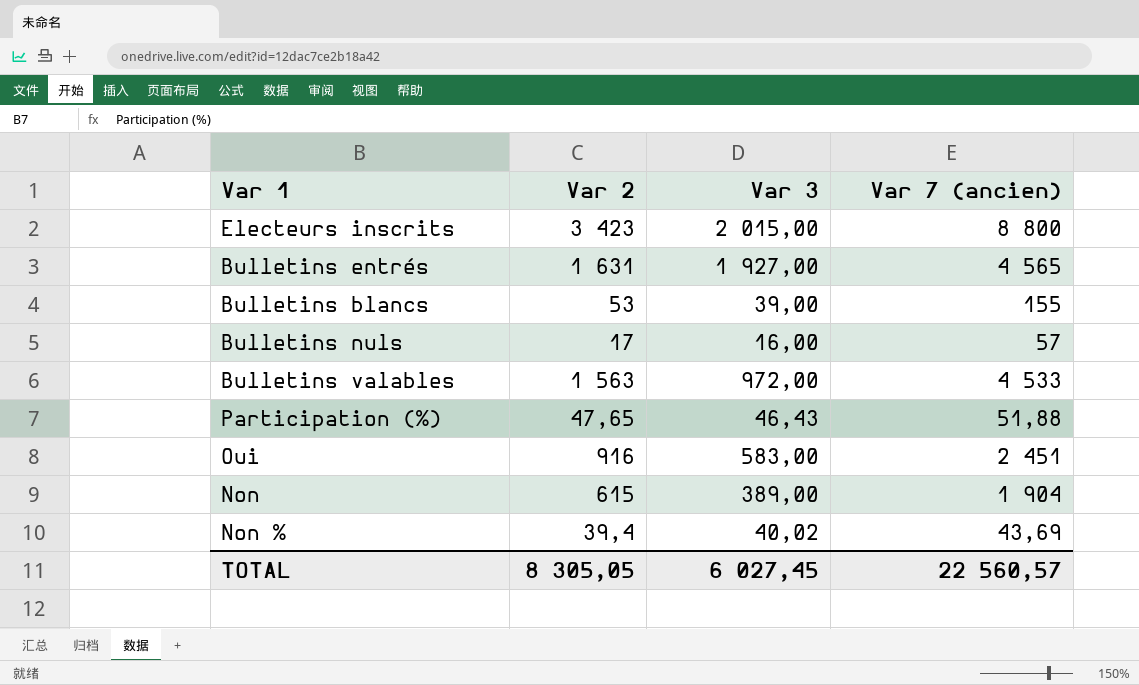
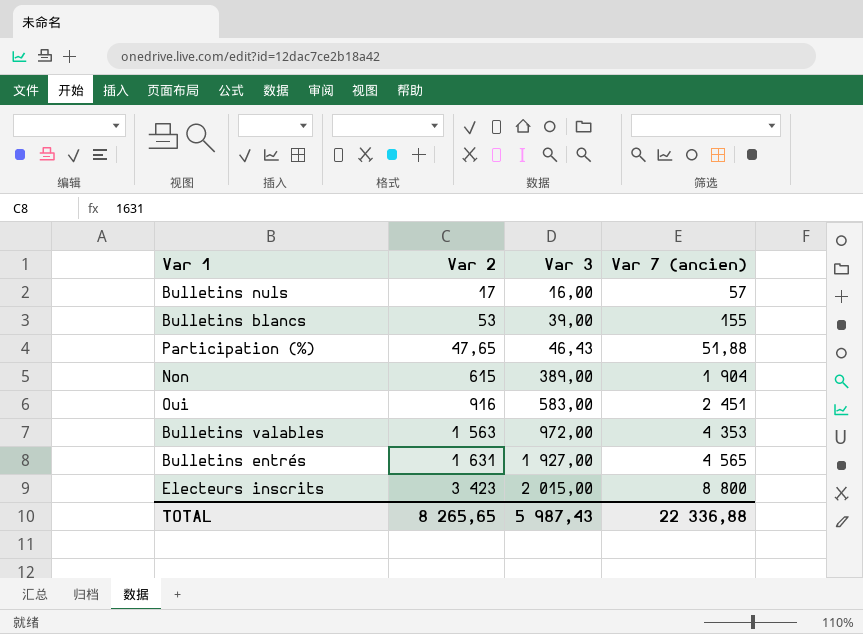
row order: none -> Var 3 ascending
row Non %: 39,4 | 40,02 | 43,69 -> none
Bulletins valables | Var 7 (ancien): 4 533 -> 4 353
TOTAL | Var 2: 8 305,05 -> 8 265,65
TOTAL | Var 3: 6 027,45 -> 5 987,43
TOTAL | Var 7 (ancien): 22 560,57 -> 22 336,88

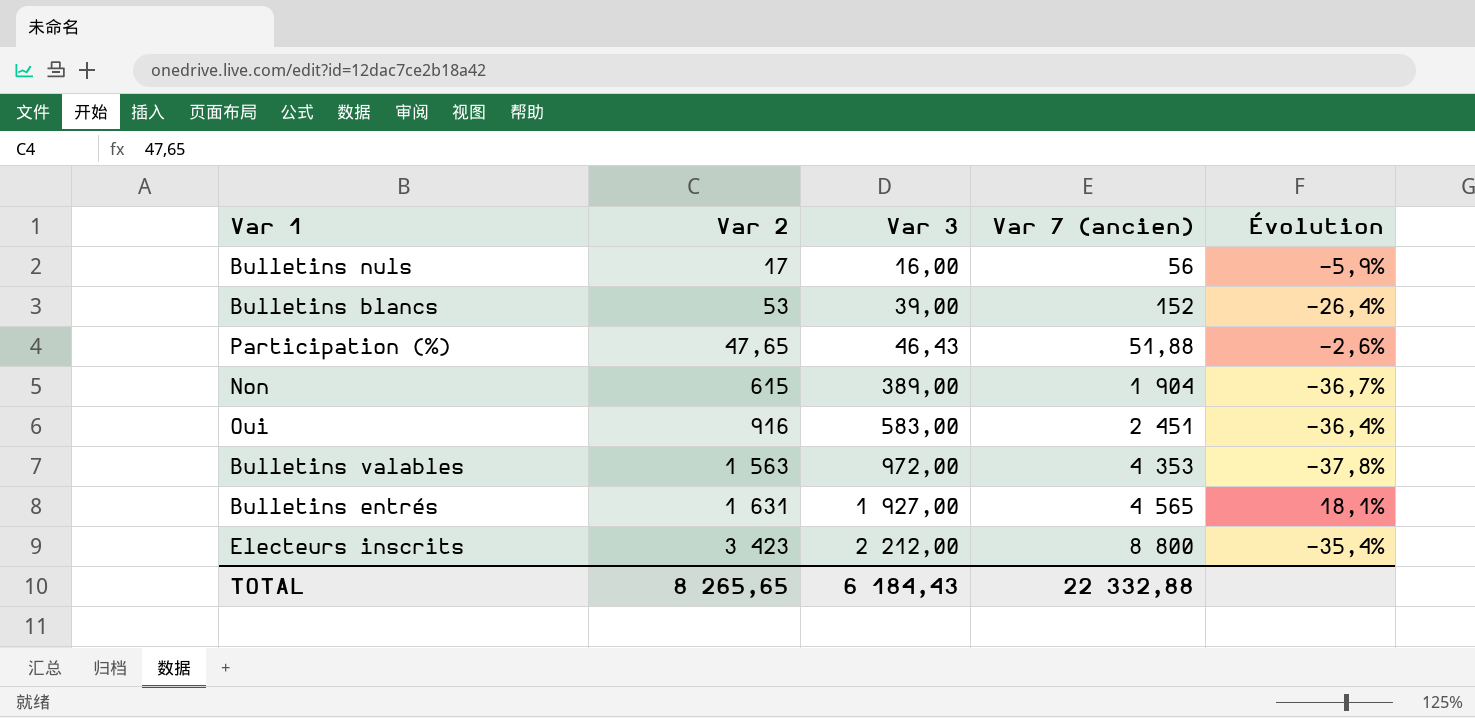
column Évolution | formula: none -> ([Var 3] - [Var 2]) / [Var 2]
Bulletins nuls | Var 7 (ancien): 57 -> 56
Bulletins blancs | Var 7 (ancien): 155 -> 152
Electeurs inscrits | Var 3: 2 015,00 -> 2 212,00
TOTAL | Var 3: 5 987,43 -> 6 184,43
TOTAL | Var 7 (ancien): 22 336,88 -> 22 332,88

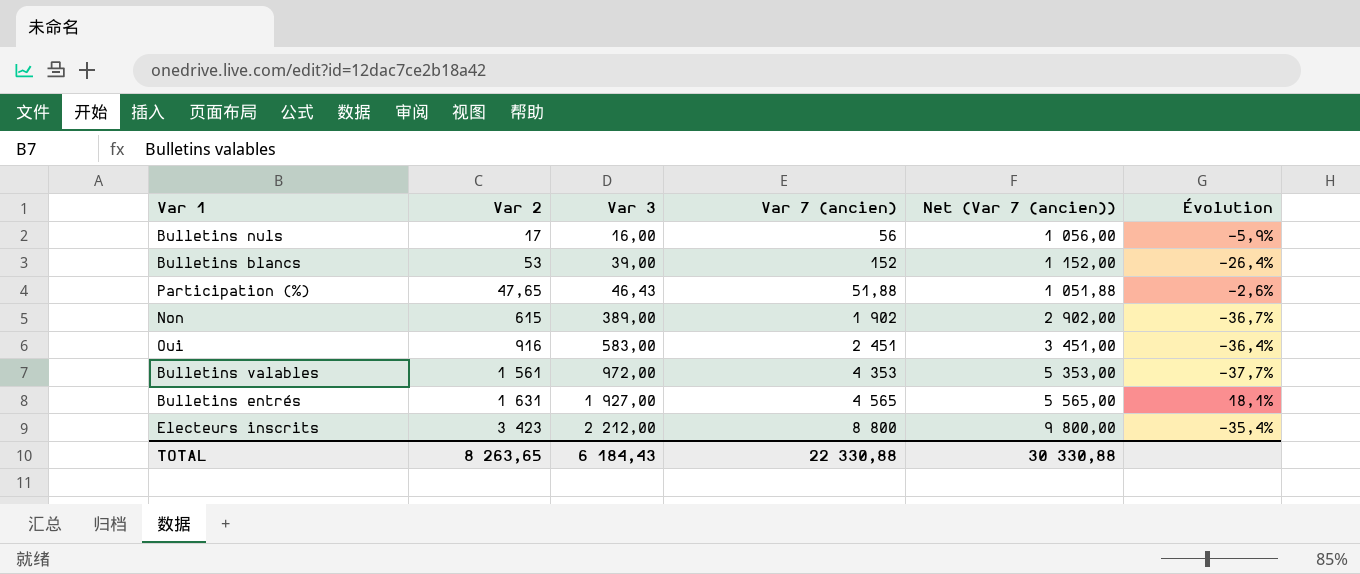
column Net (Var 7 (ancien)) | formula: none -> [Var 7 (ancien)] + 1000
Non | Var 7 (ancien): 1 904 -> 1 902
Bulletins valables | Var 2: 1 563 -> 1 561
Bulletins valables | Évolution: -37,8% -> -37,7%
TOTAL | Var 2: 8 265,65 -> 8 263,65
TOTAL | Var 7 (ancien): 22 332,88 -> 22 330,88

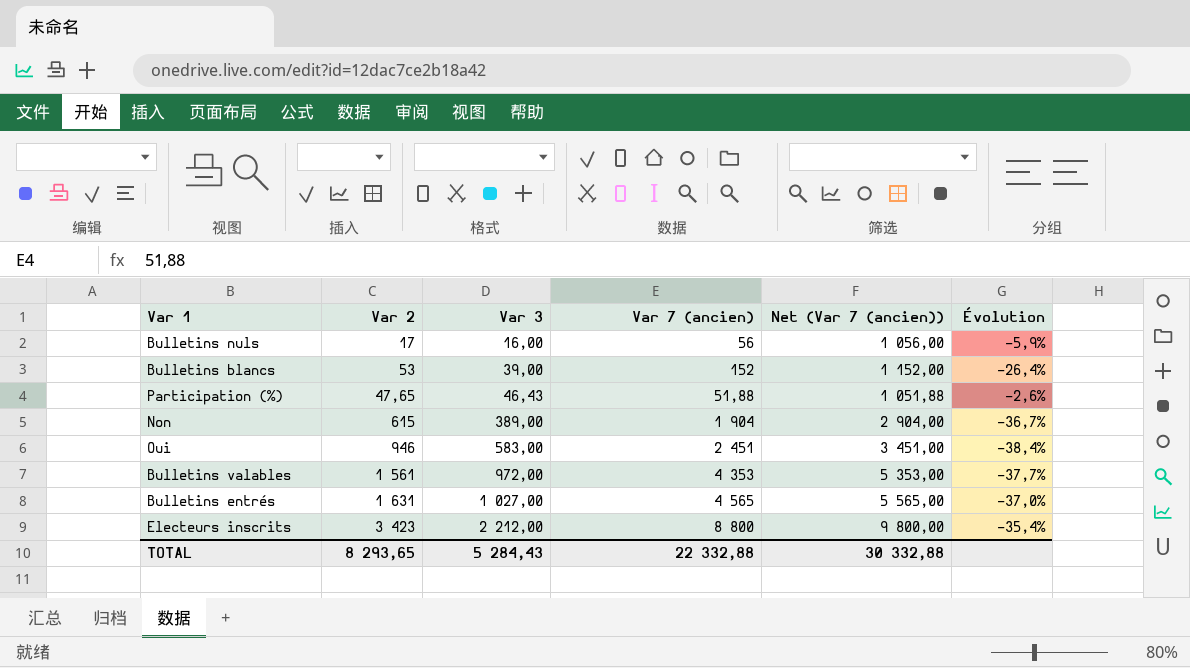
Non | Var 7 (ancien): 1 902 -> 1 904
Non | Net (Var 7 (ancien)): 2 902,00 -> 2 904,00
Oui | Var 2: 916 -> 946
Oui | Évolution: -36,4% -> -38,4%
Bulletins entrés | Var 3: 1 927,00 -> 1 027,00
Bulletins entrés | Évolution: 18,1% -> -37,0%
TOTAL | Var 2: 8 263,65 -> 8 293,65
TOTAL | Var 3: 6 184,43 -> 5 284,43
TOTAL | Var 7 (ancien): 22 330,88 -> 22 332,88
TOTAL | Net (Var 7 (ancien)): 30 330,88 -> 30 332,88

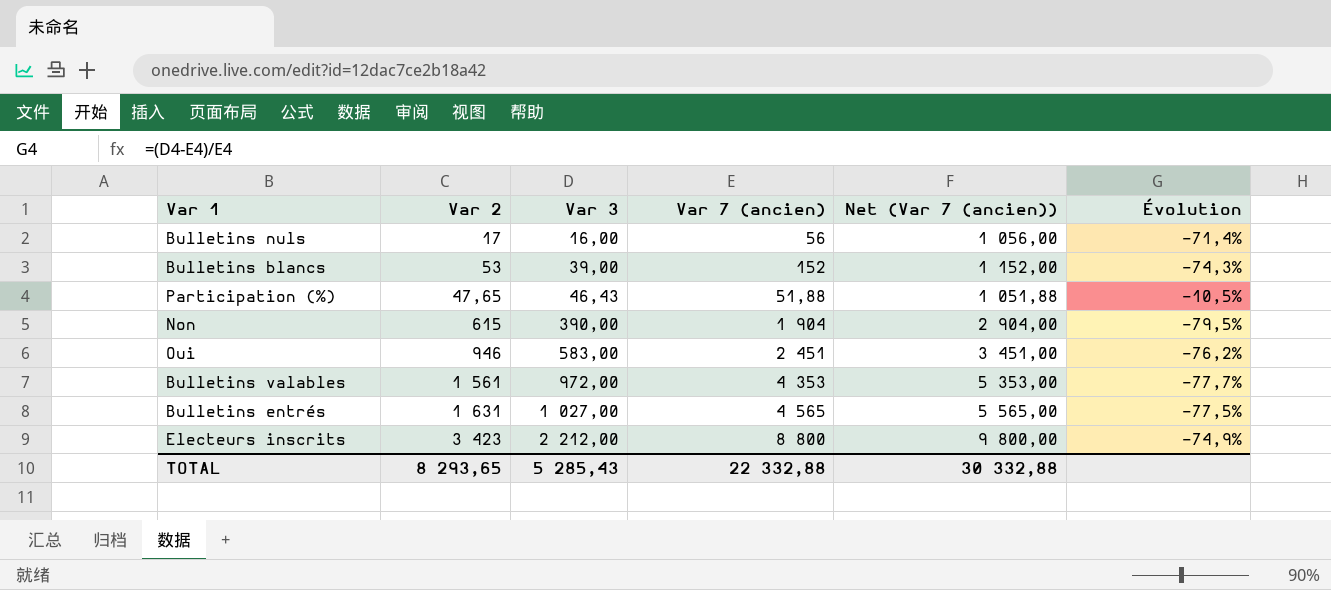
column Évolution | formula: ([Var 3] - [Var 2]) / [Var 2] -> ([Var 3] - [Var 7 (ancien)]) / [Var 7 (ancien)]
Non | Var 3: 389,00 -> 390,00
TOTAL | Var 3: 5 284,43 -> 5 285,43

